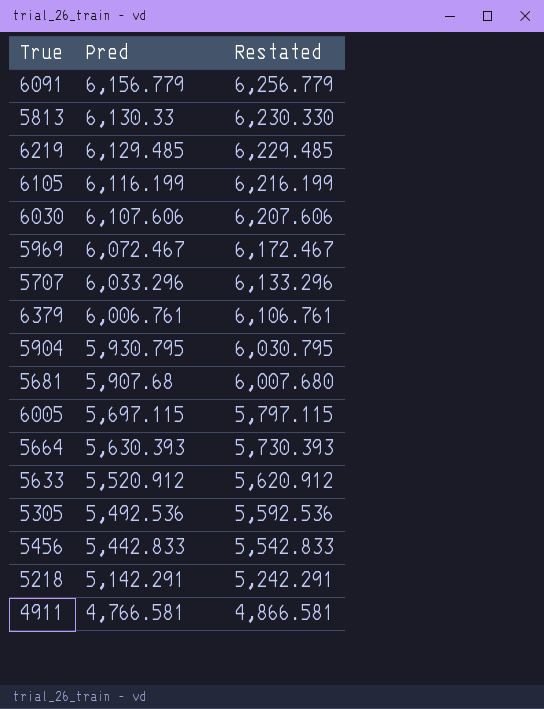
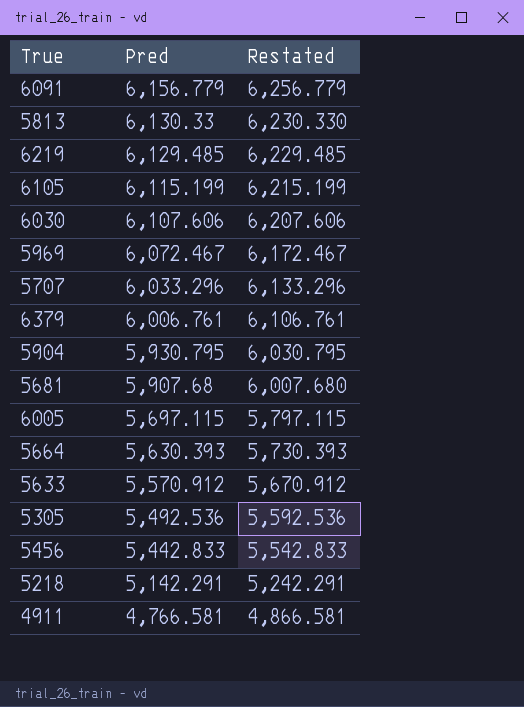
6105 | Pred: 6,116.199 -> 6,115.199
6105 | Restated: 6,216.199 -> 6,215.199
5633 | Pred: 5,520.912 -> 5,570.912
5633 | Restated: 5,620.912 -> 5,670.912

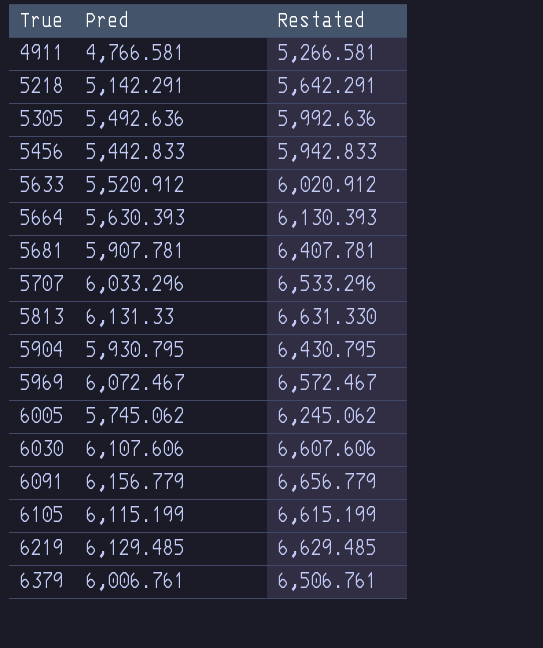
row order: Pred descending -> True ascending
column Restated | formula: [Pred] + 100 -> [Pred] + 500
5305 | Pred: 5,492.536 -> 5,492.636
5633 | Pred: 5,570.912 -> 5,520.912
5681 | Pred: 5,907.68 -> 5,907.781
5813 | Pred: 6,130.33 -> 6,131.33
6005 | Pred: 5,697.115 -> 5,745.062

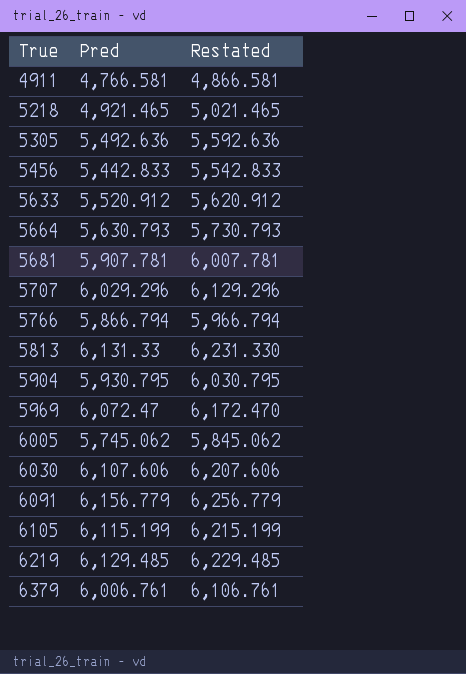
column Restated | formula: [Pred] + 500 -> [Pred] + 100
5218 | Pred: 5,142.291 -> 4,921.465
5664 | Pred: 5,630.393 -> 5,630.793
5707 | Pred: 6,033.296 -> 6,029.296
row 5766: none -> 5,866.794 | 5,966.794
5969 | Pred: 6,072.467 -> 6,072.47

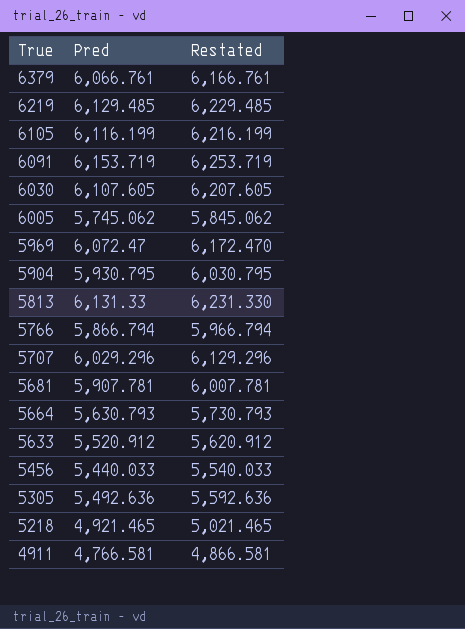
row order: True ascending -> True descending
6379 | Pred: 6,006.761 -> 6,066.761
6379 | Restated: 6,106.761 -> 6,166.761
6105 | Pred: 6,115.199 -> 6,116.199
6105 | Restated: 6,215.199 -> 6,216.199
6091 | Pred: 6,156.779 -> 6,153.719
6091 | Restated: 6,256.779 -> 6,253.719
6030 | Pred: 6,107.606 -> 6,107.605
6030 | Restated: 6,207.606 -> 6,207.605
5456 | Pred: 5,442.833 -> 5,440.033
5456 | Restated: 5,542.833 -> 5,540.033

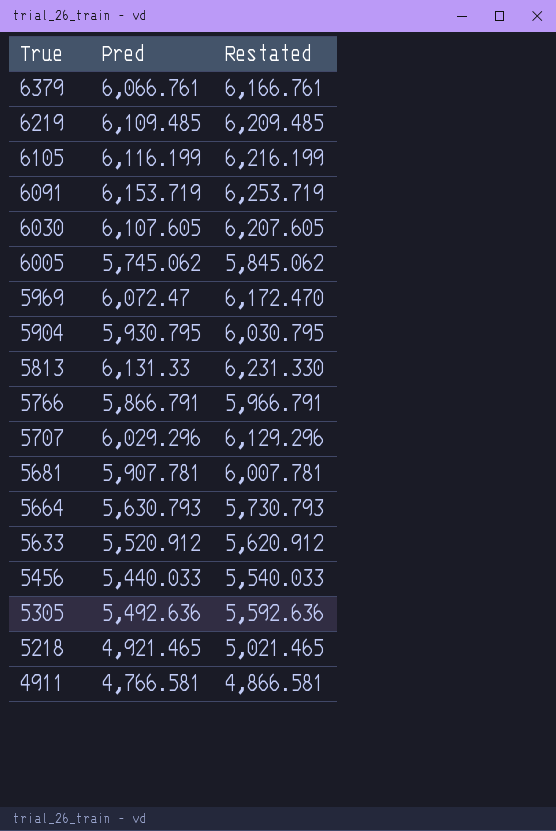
6219 | Pred: 6,129.485 -> 6,109.485
6219 | Restated: 6,229.485 -> 6,209.485
5766 | Pred: 5,866.794 -> 5,866.791
5766 | Restated: 5,966.794 -> 5,966.791

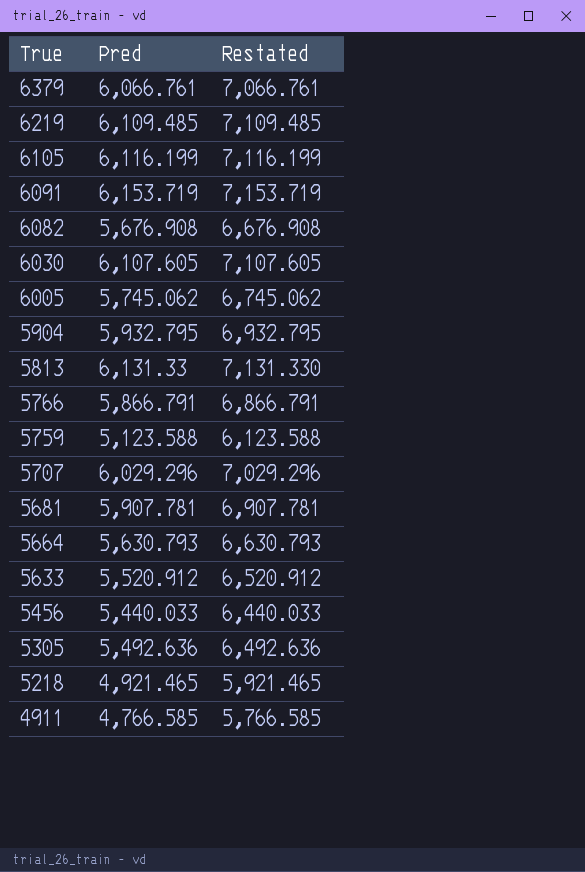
column Restated | formula: [Pred] + 100 -> [Pred] + 1000
row 5969: 6,072.47 | 6,172.470 -> none
row 6082: none -> 5,676.908 | 6,676.908
5904 | Pred: 5,930.795 -> 5,932.795
row 5759: none -> 5,123.588 | 6,123.588
4911 | Pred: 4,766.581 -> 4,766.585

